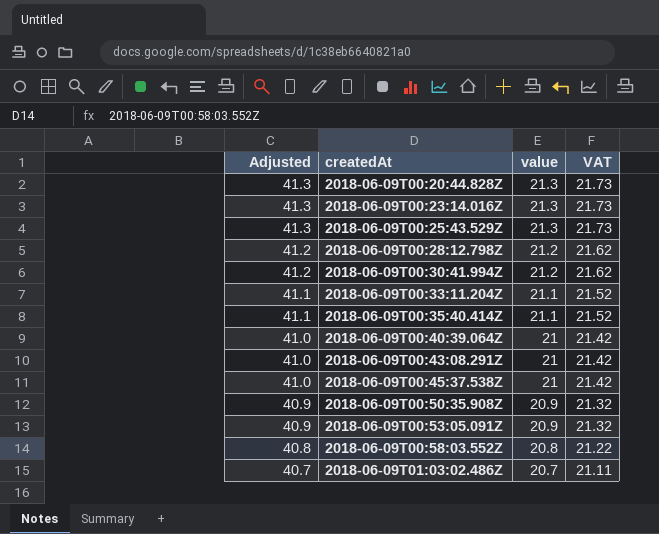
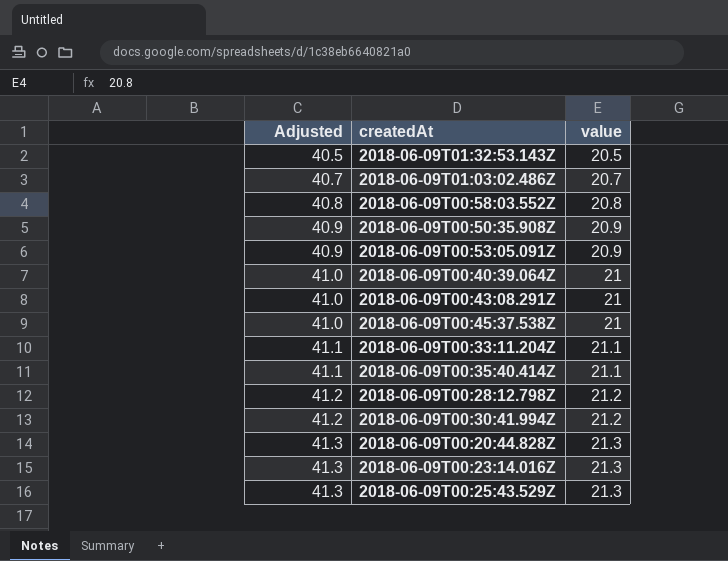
row order: Adjusted descending -> Adjusted ascending
column VAT | formula: [value] * 1.02 -> none
row 2018-06-09T01:32:53.143Z: none -> 40.5 | 20.5

